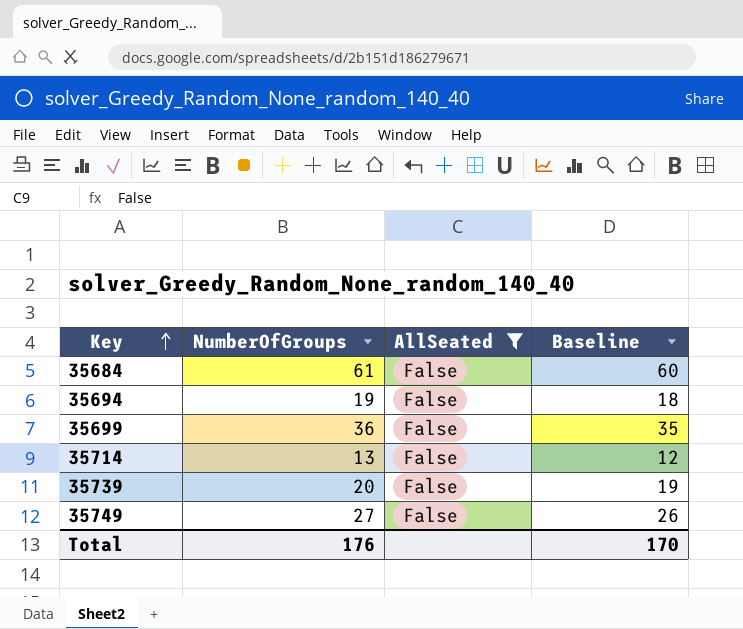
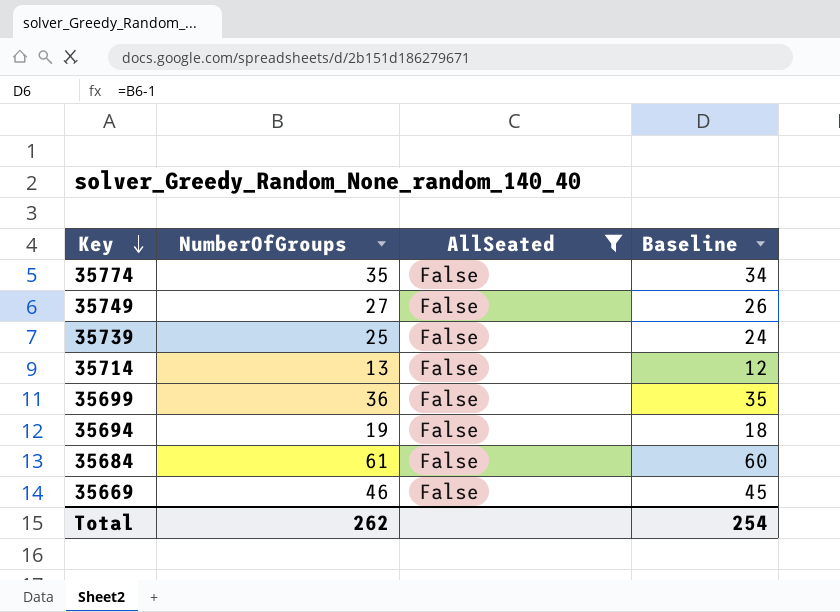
row order: Key ascending -> Key descending
row 35774: none -> 35 | False | 34
35739 | NumberOfGroups: 20 -> 25
35739 | Baseline: 19 -> 24
row 35669: none -> 46 | False | 45
Total | NumberOfGroups: 176 -> 262
Total | Baseline: 170 -> 254

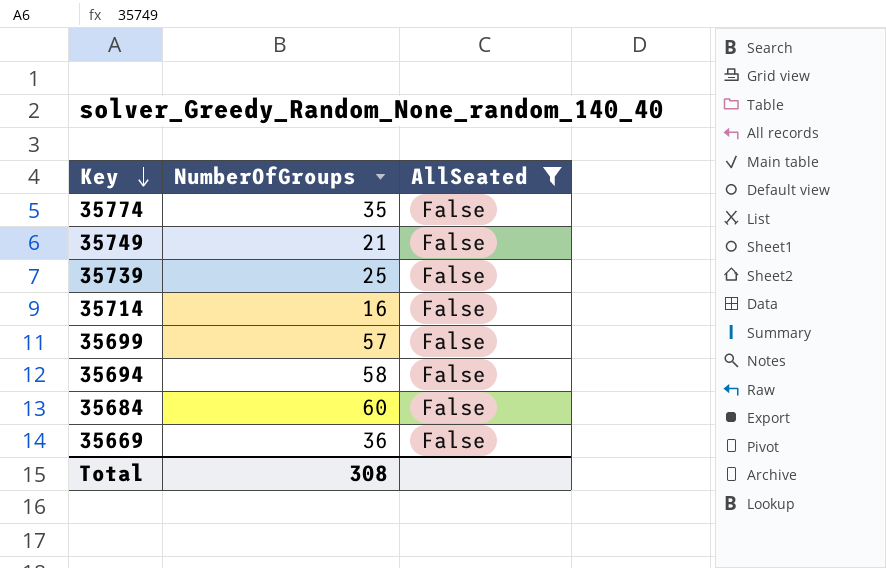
column Baseline | formula: [NumberOfGroups] - 1 -> none
35749 | NumberOfGroups: 27 -> 21
35714 | NumberOfGroups: 13 -> 16
35699 | NumberOfGroups: 36 -> 57
35694 | NumberOfGroups: 19 -> 58
35684 | NumberOfGroups: 61 -> 60
35669 | NumberOfGroups: 46 -> 36
Total | NumberOfGroups: 262 -> 308

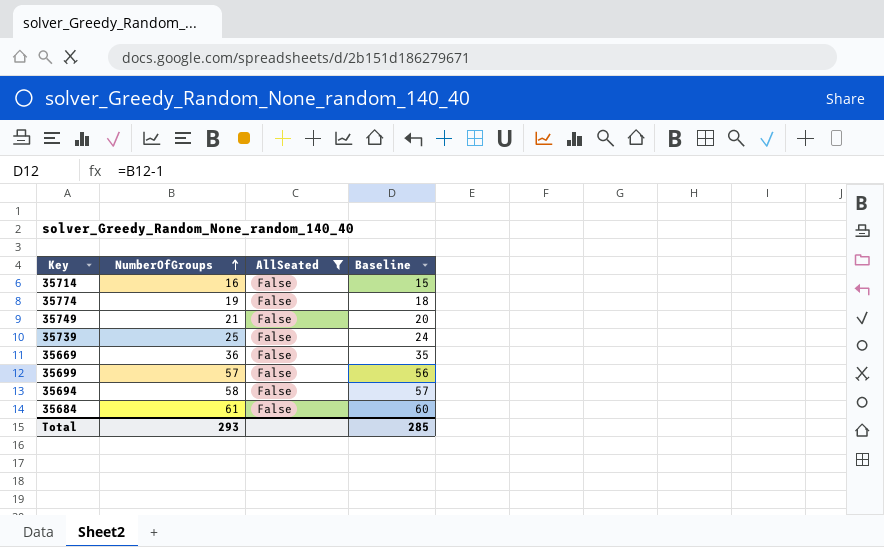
row order: Key descending -> NumberOfGroups ascending
column Baseline | formula: none -> [NumberOfGroups] - 1
35774 | NumberOfGroups: 35 -> 19
35684 | NumberOfGroups: 60 -> 61
Total | NumberOfGroups: 308 -> 293

